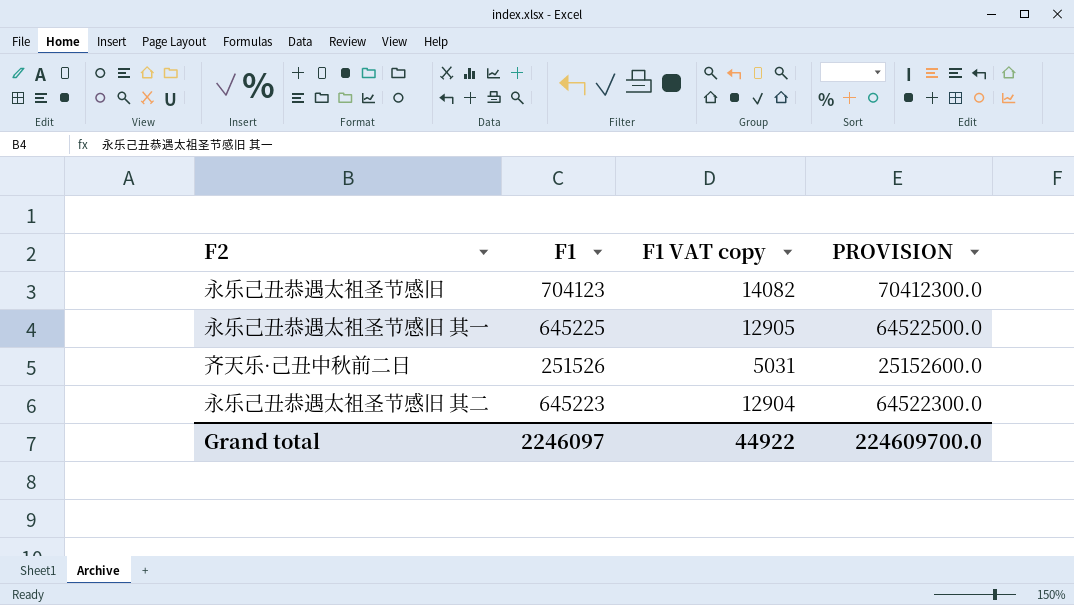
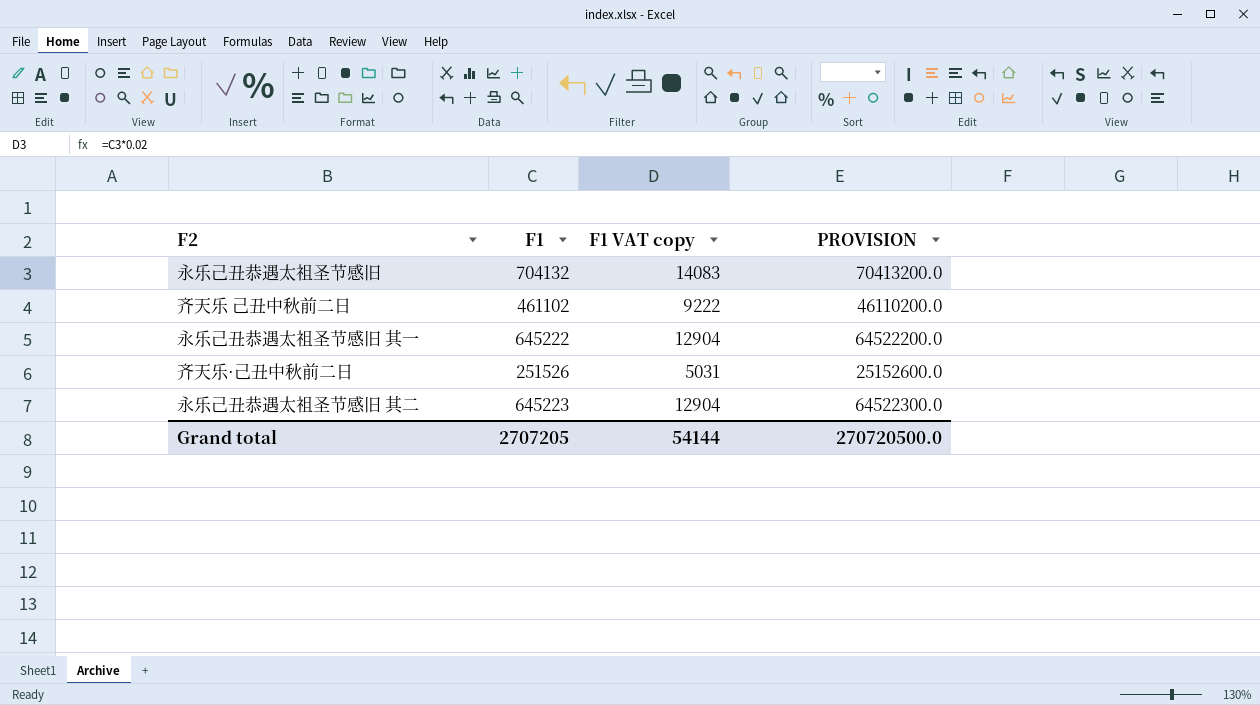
永乐己丑恭遇太祖圣节感旧 | F1: 704123 -> 704132
永乐己丑恭遇太祖圣节感旧 | F1 VAT copy: 14082 -> 14083
永乐己丑恭遇太祖圣节感旧 | PROVISION: 70412300.0 -> 70413200.0
row 齐天乐 己丑中秋前二日: none -> 461102 | 9222 | 46110200.0
永乐己丑恭遇太祖圣节感旧 其一 | F1: 645225 -> 645222
永乐己丑恭遇太祖圣节感旧 其一 | F1 VAT copy: 12905 -> 12904
永乐己丑恭遇太祖圣节感旧 其一 | PROVISION: 64522500.0 -> 64522200.0
Grand total | F1: 2246097 -> 2707205
Grand total | F1 VAT copy: 44922 -> 54144
Grand total | PROVISION: 224609700.0 -> 270720500.0

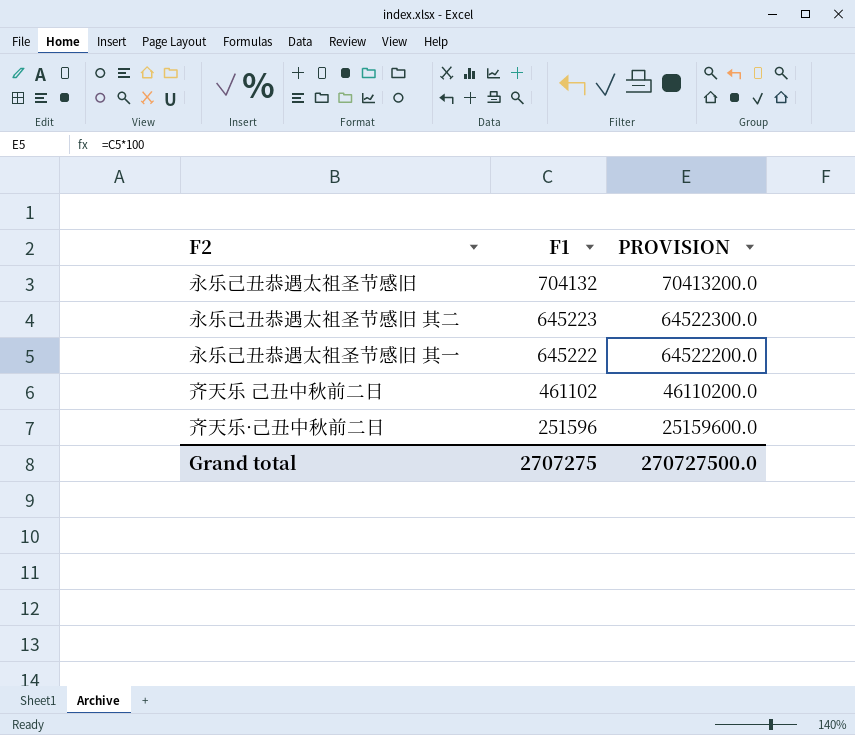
row order: none -> F1 descending
column F1 VAT copy | formula: [F1] * 0.02 -> none
齐天乐·己丑中秋前二日 | F1: 251526 -> 251596
齐天乐·己丑中秋前二日 | PROVISION: 25152600.0 -> 25159600.0
Grand total | F1: 2707205 -> 2707275
Grand total | PROVISION: 270720500.0 -> 270727500.0

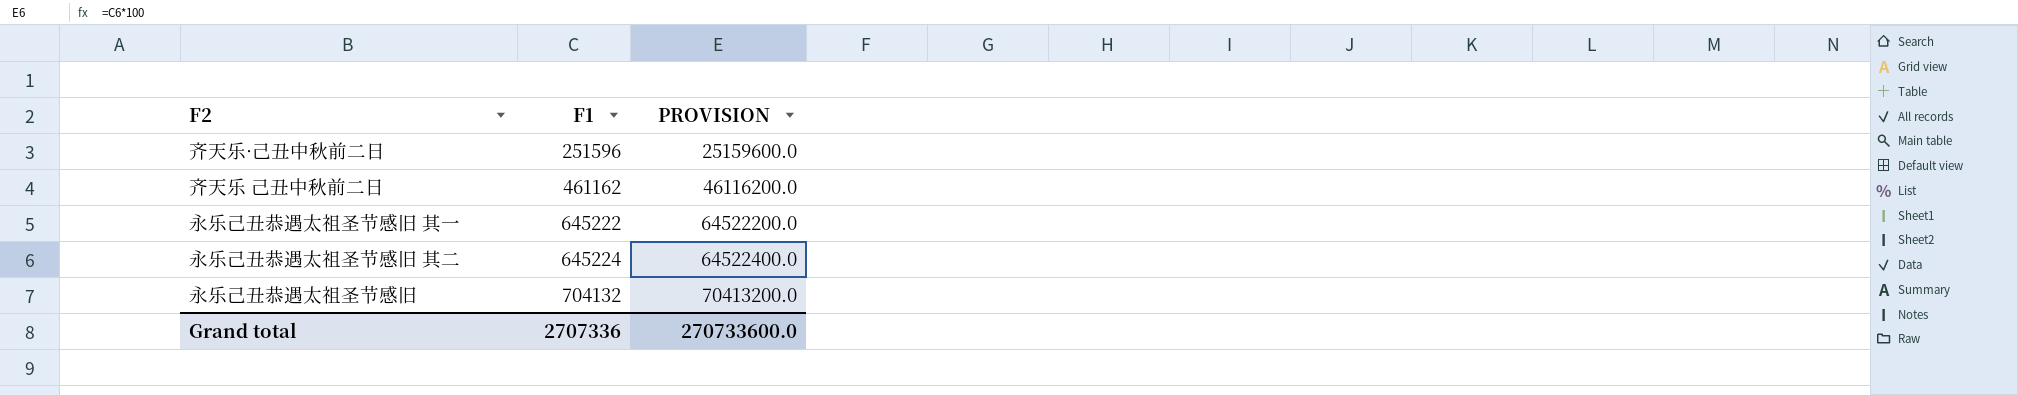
row order: F1 descending -> F1 ascending
齐天乐 己丑中秋前二日 | F1: 461102 -> 461162
齐天乐 己丑中秋前二日 | PROVISION: 46110200.0 -> 46116200.0
永乐己丑恭遇太祖圣节感旧 其二 | F1: 645223 -> 645224
永乐己丑恭遇太祖圣节感旧 其二 | PROVISION: 64522300.0 -> 64522400.0
Grand total | F1: 2707275 -> 2707336
Grand total | PROVISION: 270727500.0 -> 270733600.0

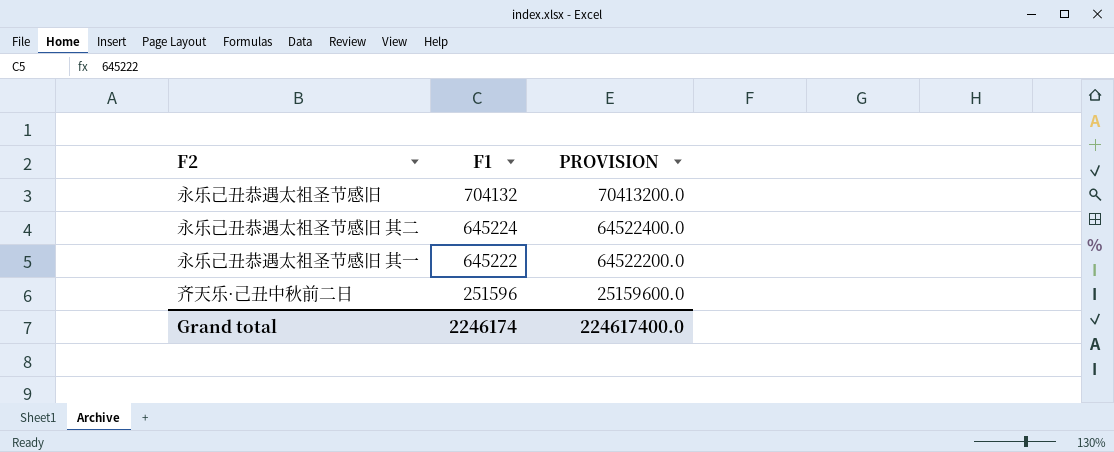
row order: F1 ascending -> F1 descending
row 齐天乐 己丑中秋前二日: 461162 | 46116200.0 -> none
Grand total | F1: 2707336 -> 2246174
Grand total | PROVISION: 270733600.0 -> 224617400.0

